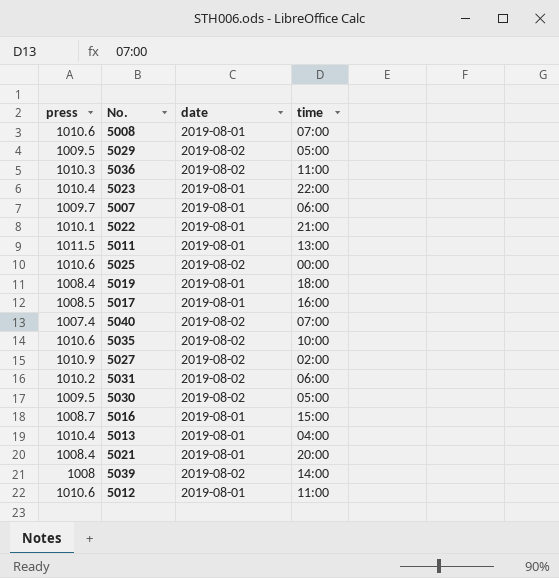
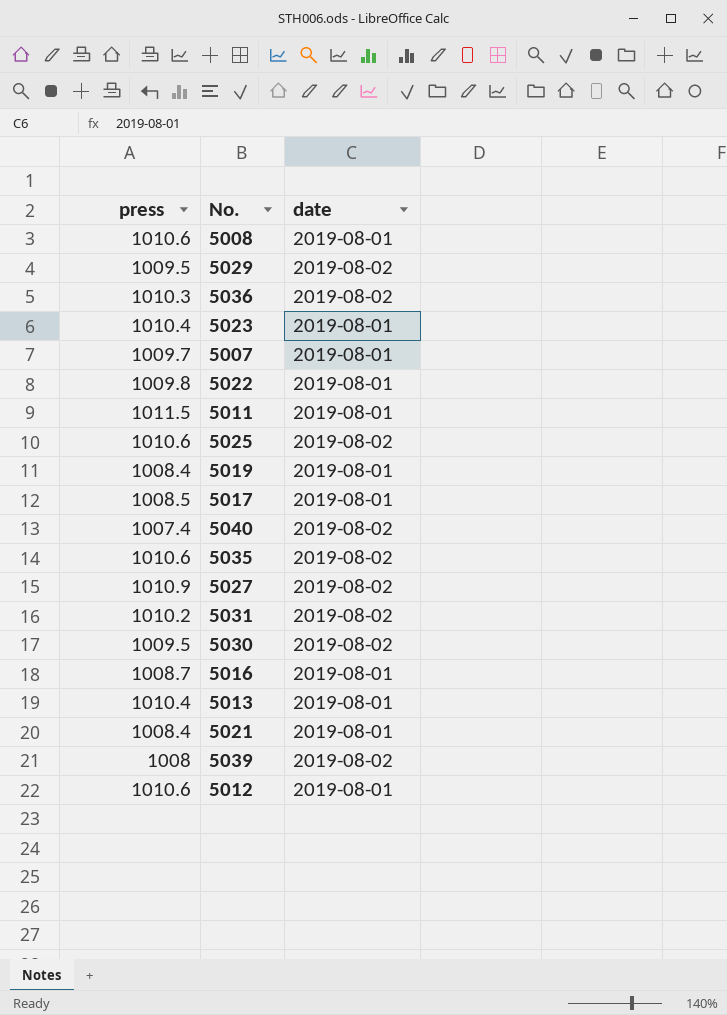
column time | position: 4 -> none
5022 | press: 1010.1 -> 1009.8

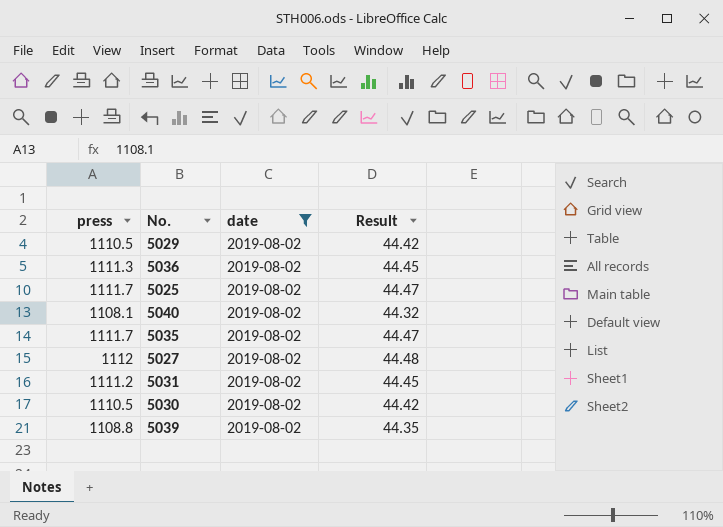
filter: none -> date = 2019-08-02
column Result | formula: none -> [press] * 0.04
5029 | press: 1009.5 -> 1110.5
5036 | press: 1010.3 -> 1111.3
5025 | press: 1010.6 -> 1111.7
5040 | press: 1007.4 -> 1108.1
5035 | press: 1010.6 -> 1111.7
5027 | press: 1010.9 -> 1112
5031 | press: 1010.2 -> 1111.2
5030 | press: 1009.5 -> 1110.5
5039 | press: 1008 -> 1108.8

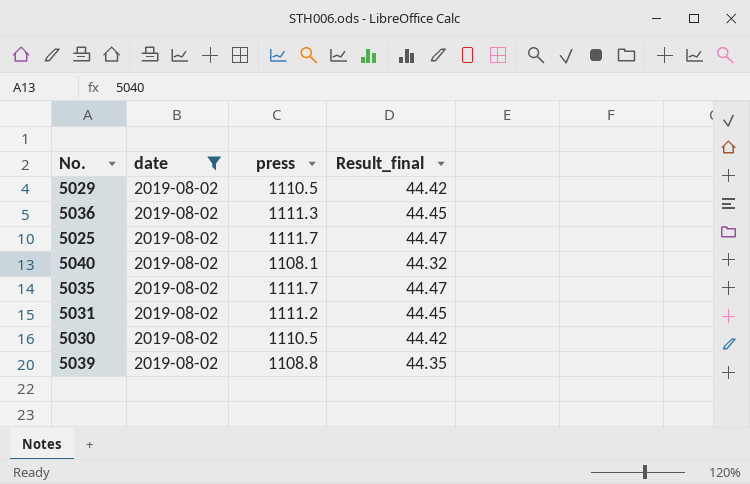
column press | position: 1 -> 3
column name: Result -> Result_final
row 5027: 1112 | 2019-08-02 | 44.48 -> none

